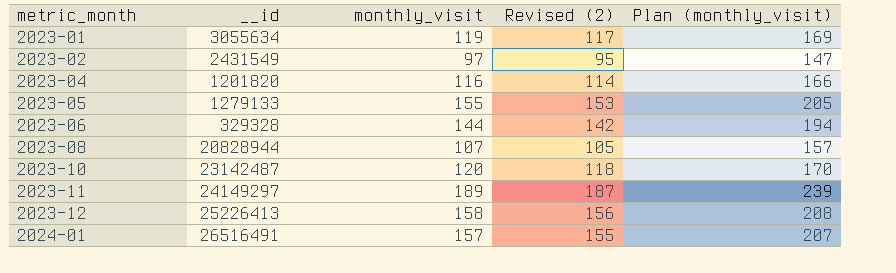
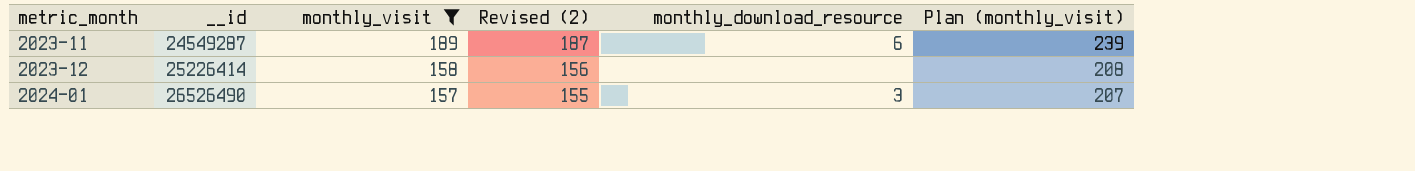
filter: none -> monthly_visit >= 157
column monthly_download_resource | position: none -> 5
2023-11 | __id: 24149297 -> 24549287
2023-12 | __id: 25226413 -> 25226414
2024-01 | __id: 26516491 -> 26526490

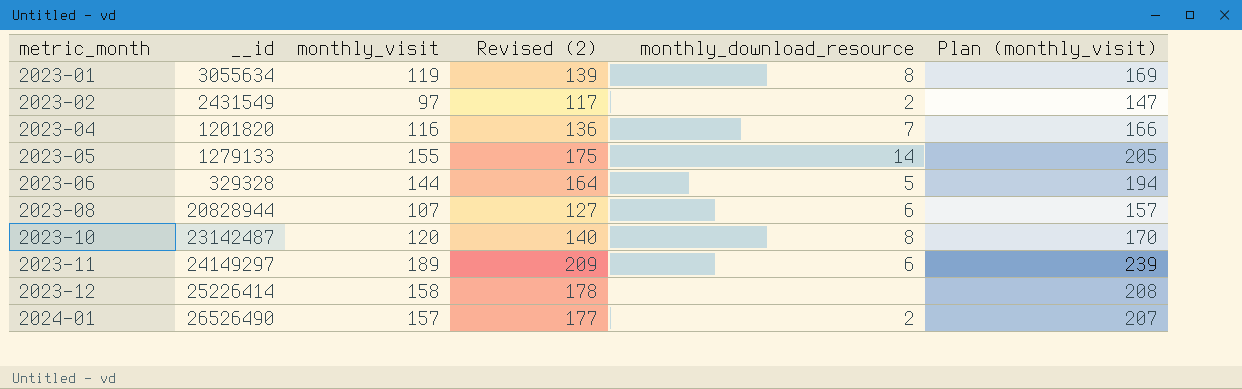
filter: monthly_visit >= 157 -> none
column Revised (2) | formula: [monthly_visit] - 2 -> [monthly_visit] + 20
2023-11 | __id: 24549287 -> 24149297
2024-01 | monthly_download_resource: 3 -> 2

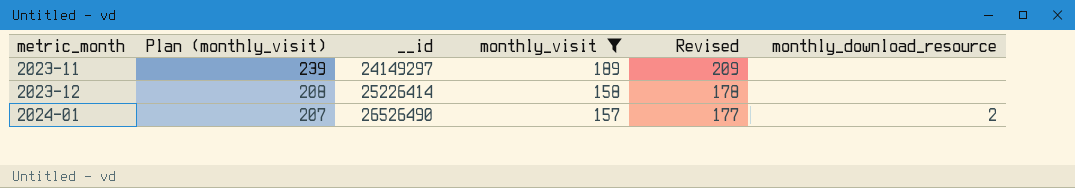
filter: none -> monthly_visit >= 157
column Plan (monthly_visit) | position: 6 -> 2
column name: Revised (2) -> Revised
2023-11 | monthly_download_resource: 6 -> none

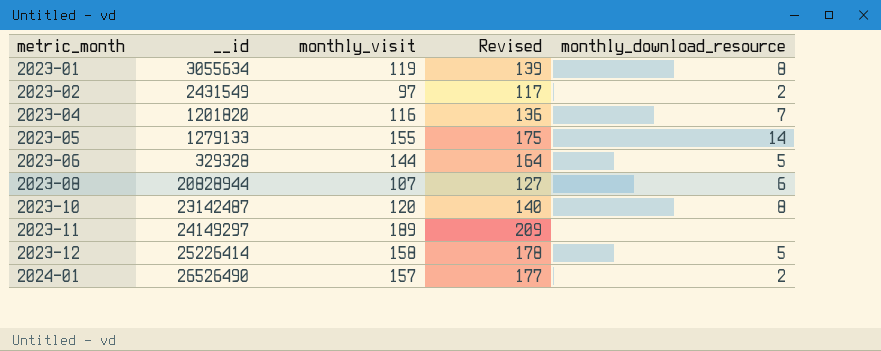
filter: monthly_visit >= 157 -> none
column Plan (monthly_visit) | formula: [monthly_visit] + 50 -> none
2023-12 | monthly_download_resource: none -> 5

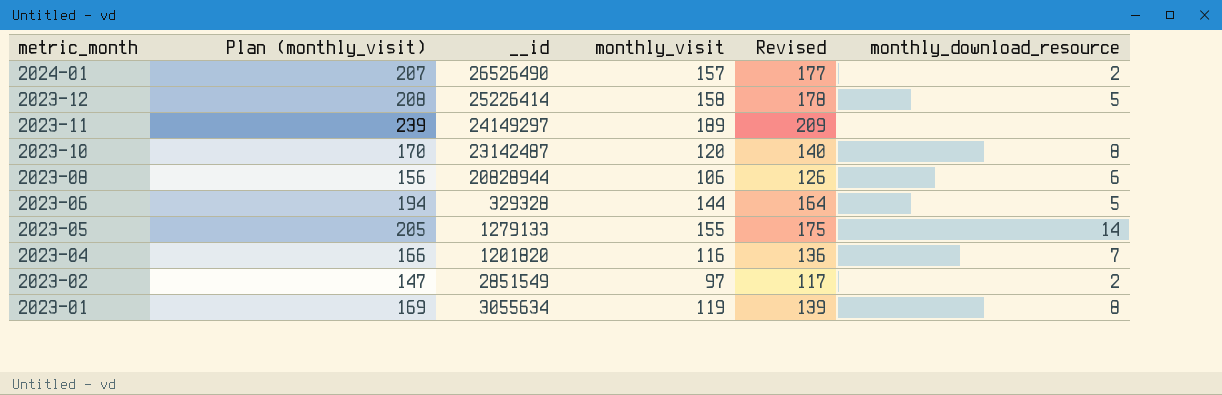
row order: metric_month ascending -> metric_month descending
column Plan (monthly_visit) | formula: none -> [monthly_visit] + 50
2023-08 | monthly_visit: 107 -> 106
2023-08 | Revised: 127 -> 126
2023-02 | __id: 2431549 -> 2851549

